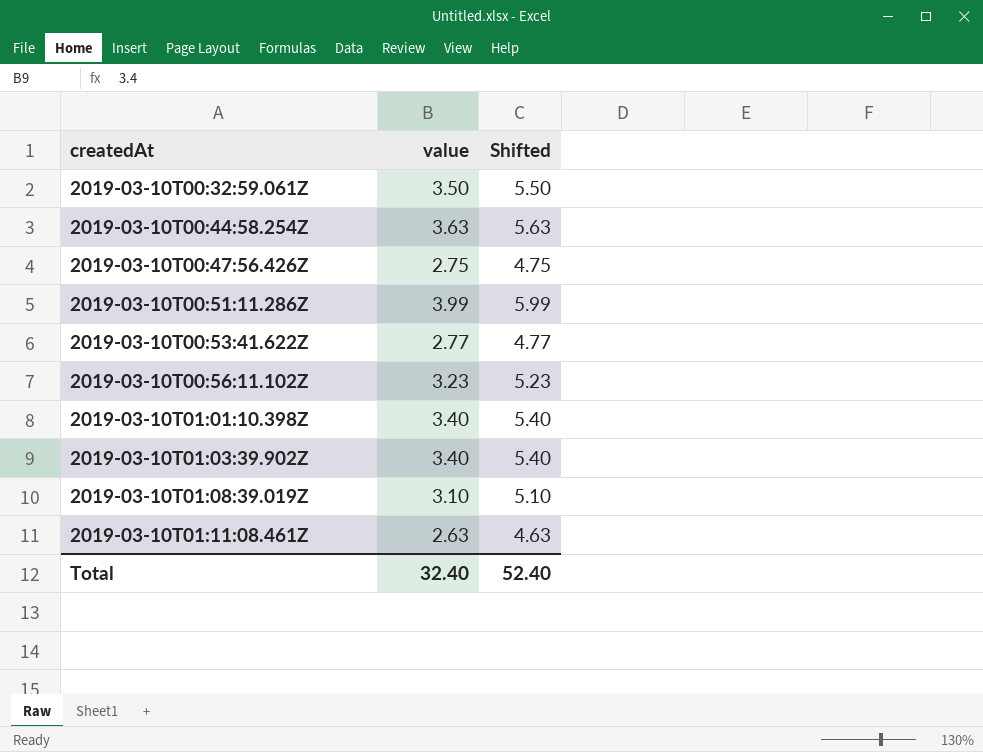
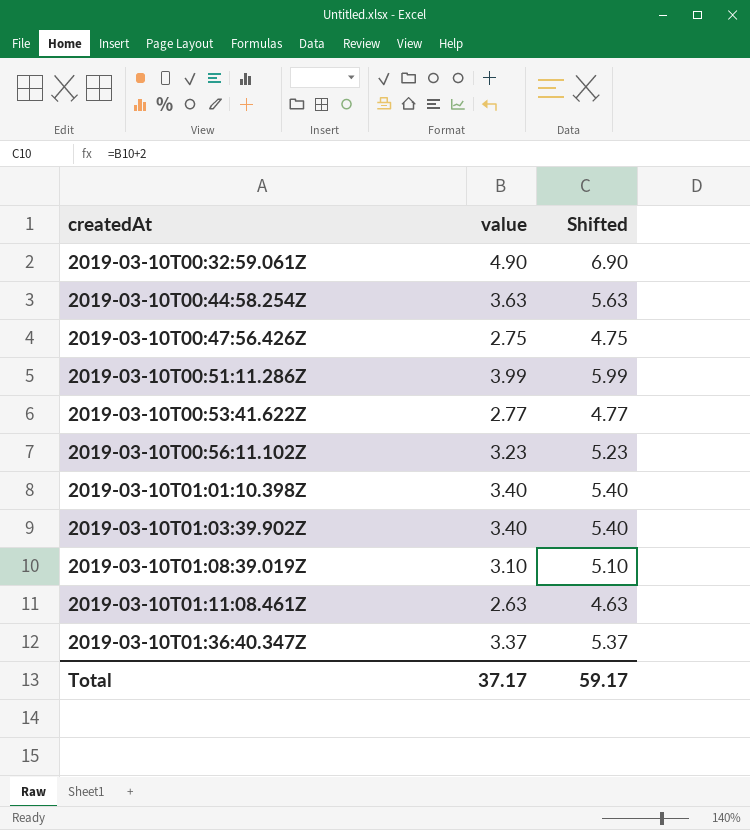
2019-03-10T00:32:59.061Z | value: 3.50 -> 4.90
2019-03-10T00:32:59.061Z | Shifted: 5.50 -> 6.90
row 2019-03-10T01:36:40.347Z: none -> 3.37 | 5.37
Total | value: 32.40 -> 37.17
Total | Shifted: 52.40 -> 59.17

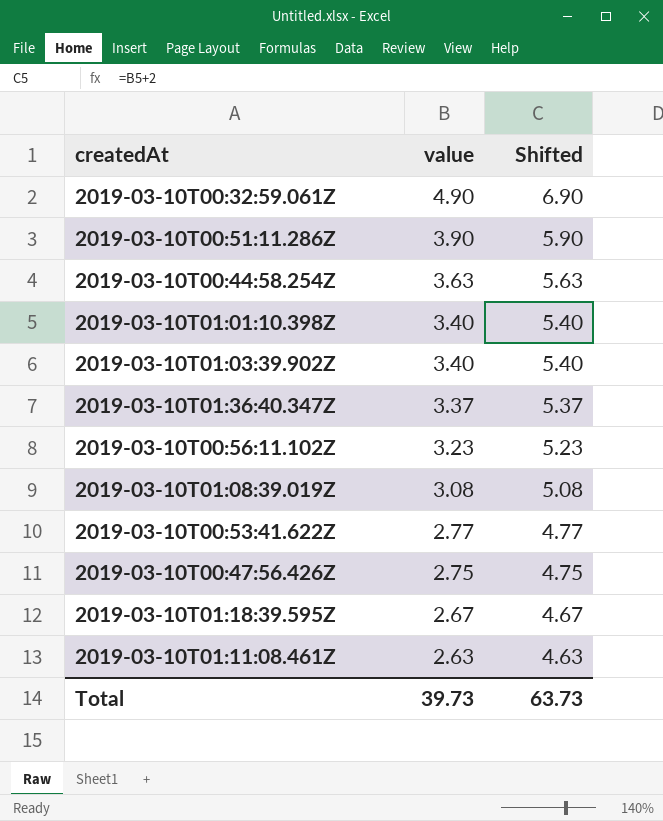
row order: createdAt ascending -> value descending
2019-03-10T00:51:11.286Z | value: 3.99 -> 3.90
2019-03-10T00:51:11.286Z | Shifted: 5.99 -> 5.90
2019-03-10T01:08:39.019Z | value: 3.10 -> 3.08
2019-03-10T01:08:39.019Z | Shifted: 5.10 -> 5.08
row 2019-03-10T01:18:39.595Z: none -> 2.67 | 4.67
Total | value: 37.17 -> 39.73
Total | Shifted: 59.17 -> 63.73

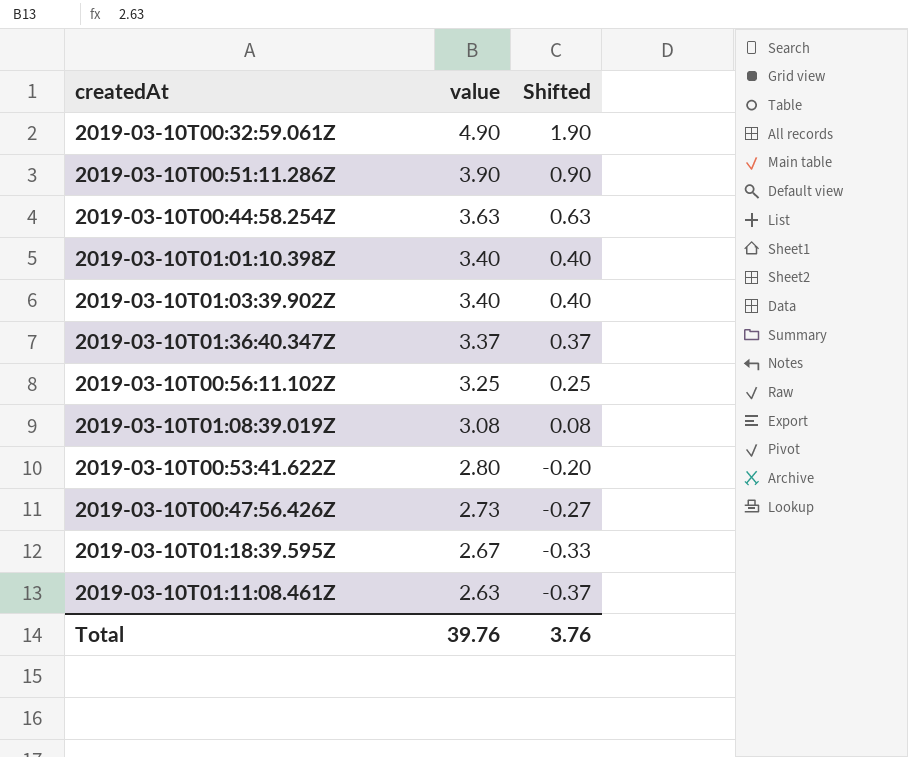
column Shifted | formula: [value] + 2 -> [value] - 3
2019-03-10T00:56:11.102Z | value: 3.23 -> 3.25
2019-03-10T00:53:41.622Z | value: 2.77 -> 2.80
2019-03-10T00:47:56.426Z | value: 2.75 -> 2.73
Total | value: 39.73 -> 39.76
Total | Shifted: 63.73 -> 3.76

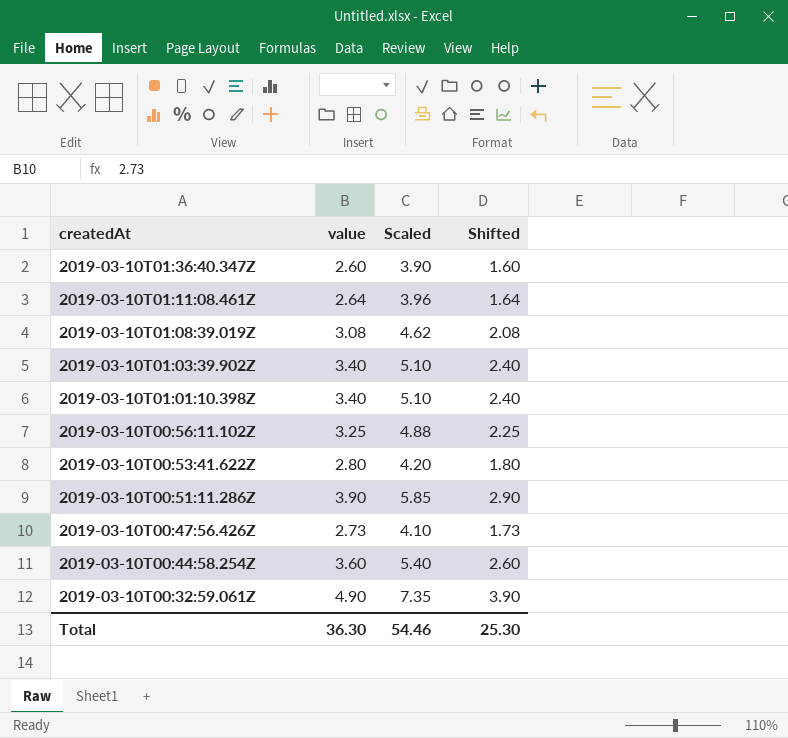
row order: value descending -> createdAt descending
column Scaled | formula: none -> [value] * 1.5
column Shifted | formula: [value] - 3 -> [value] - 1
row 2019-03-10T01:18:39.595Z: 2.67 | -0.33 -> none
2019-03-10T01:36:40.347Z | value: 3.37 -> 2.60
2019-03-10T01:11:08.461Z | value: 2.63 -> 2.64
2019-03-10T00:44:58.254Z | value: 3.63 -> 3.60
Total | value: 39.76 -> 36.30
Total | Shifted: 3.76 -> 25.30

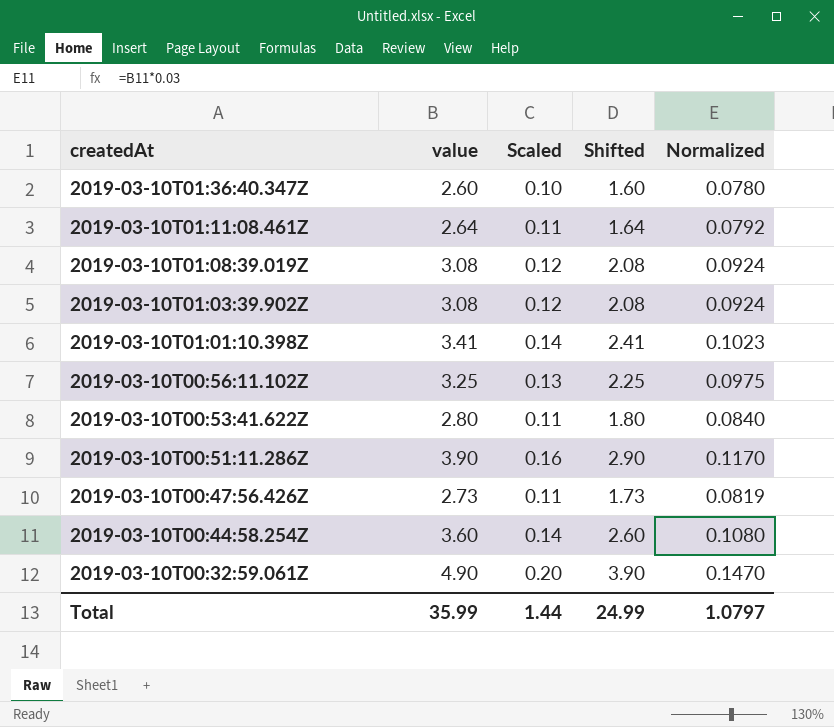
column Scaled | formula: [value] * 1.5 -> [value] * 0.04
column Normalized | formula: none -> [value] * 0.03
2019-03-10T01:03:39.902Z | value: 3.40 -> 3.08
2019-03-10T01:03:39.902Z | Shifted: 2.40 -> 2.08
2019-03-10T01:01:10.398Z | value: 3.40 -> 3.41
2019-03-10T01:01:10.398Z | Shifted: 2.40 -> 2.41
Total | value: 36.30 -> 35.99
Total | Scaled: 54.46 -> 1.44
Total | Shifted: 25.30 -> 24.99

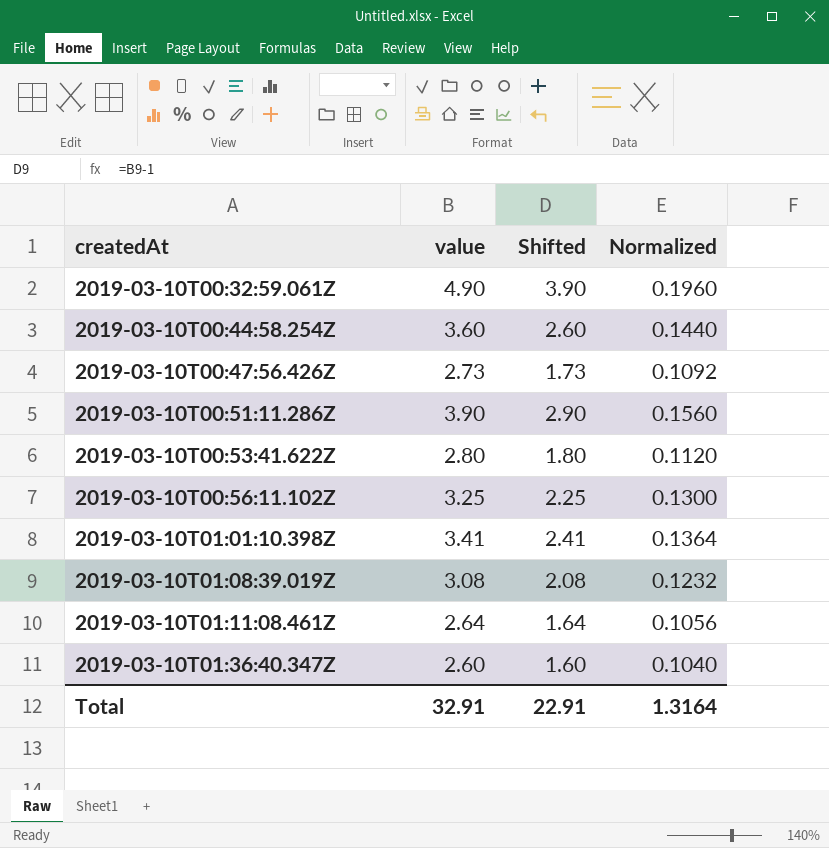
row order: createdAt descending -> createdAt ascending
column Scaled | formula: [value] * 0.04 -> none
column Normalized | formula: [value] * 0.03 -> [value] * 0.04
row 2019-03-10T01:03:39.902Z: 3.08 | 0.12 | 2.08 | 0.0924 -> none
Total | value: 35.99 -> 32.91
Total | Shifted: 24.99 -> 22.91
Total | Normalized: 1.0797 -> 1.3164

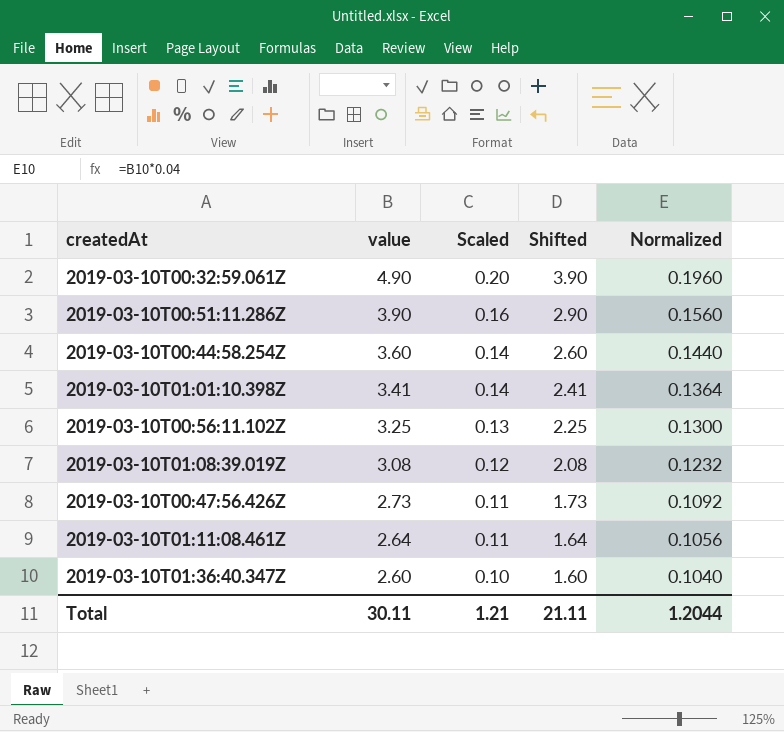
row order: createdAt ascending -> value descending
column Scaled | formula: none -> [value] * 0.04
row 2019-03-10T00:53:41.622Z: 2.80 | 1.80 | 0.1120 -> none
Total | value: 32.91 -> 30.11
Total | Shifted: 22.91 -> 21.11
Total | Normalized: 1.3164 -> 1.2044

